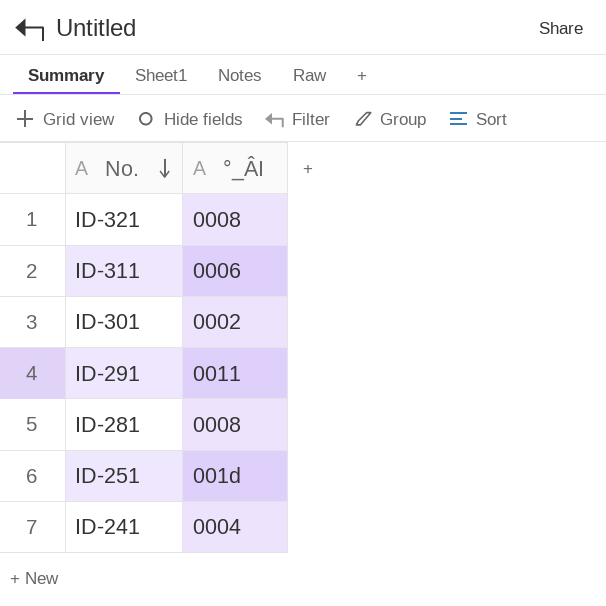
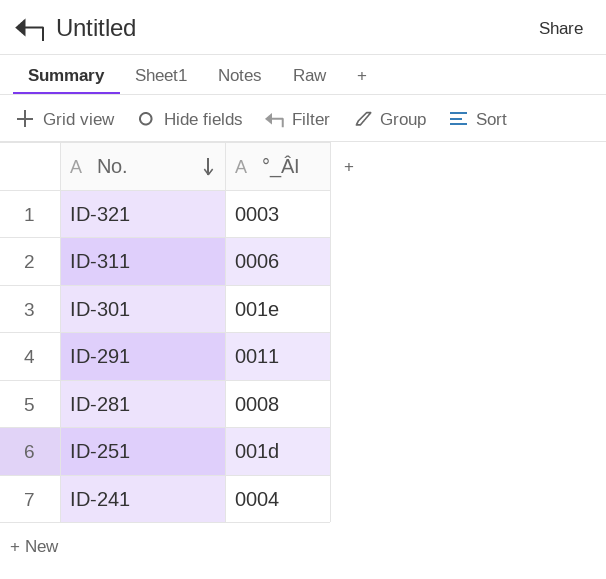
ID-321 | °_ÂI: 0008 -> 0003
ID-301 | °_ÂI: 0002 -> 001e

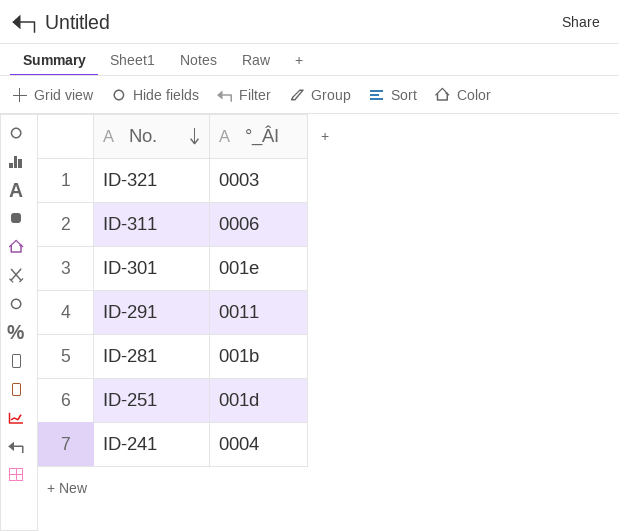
ID-281 | °_ÂI: 0008 -> 001b

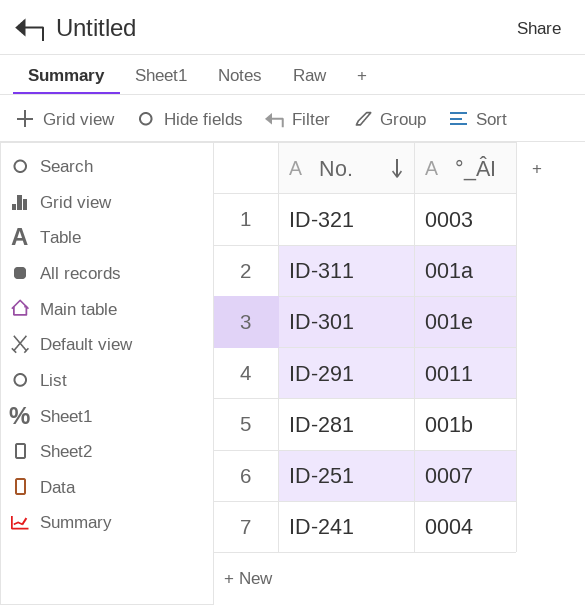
ID-311 | °_ÂI: 0006 -> 001a
ID-251 | °_ÂI: 001d -> 0007

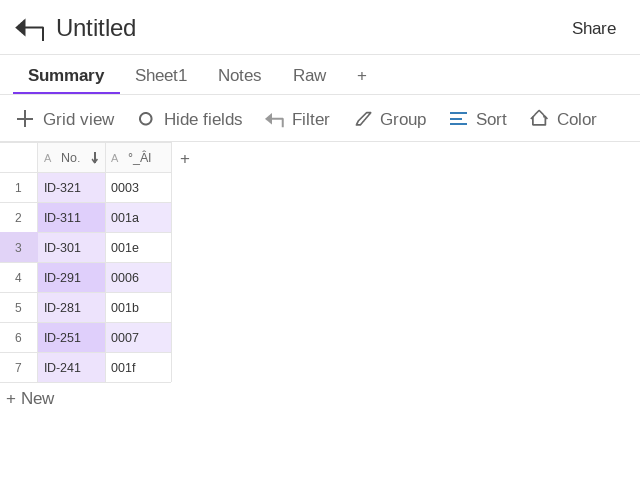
ID-291 | °_ÂI: 0011 -> 0006
ID-241 | °_ÂI: 0004 -> 001f

